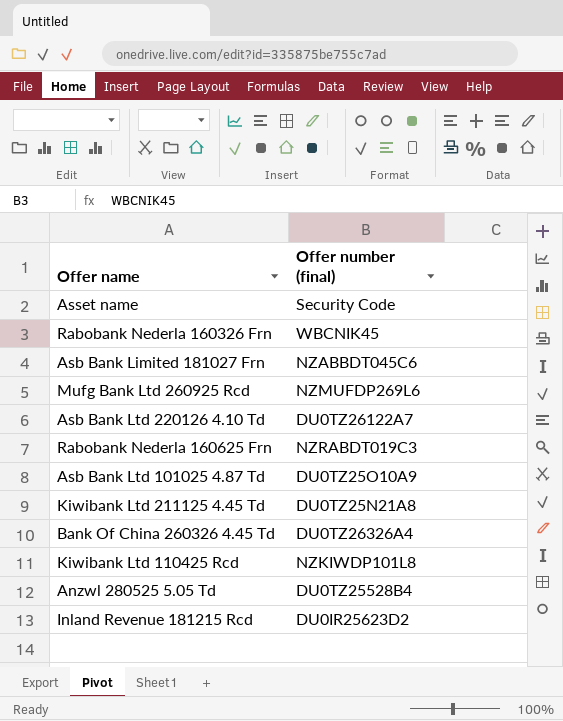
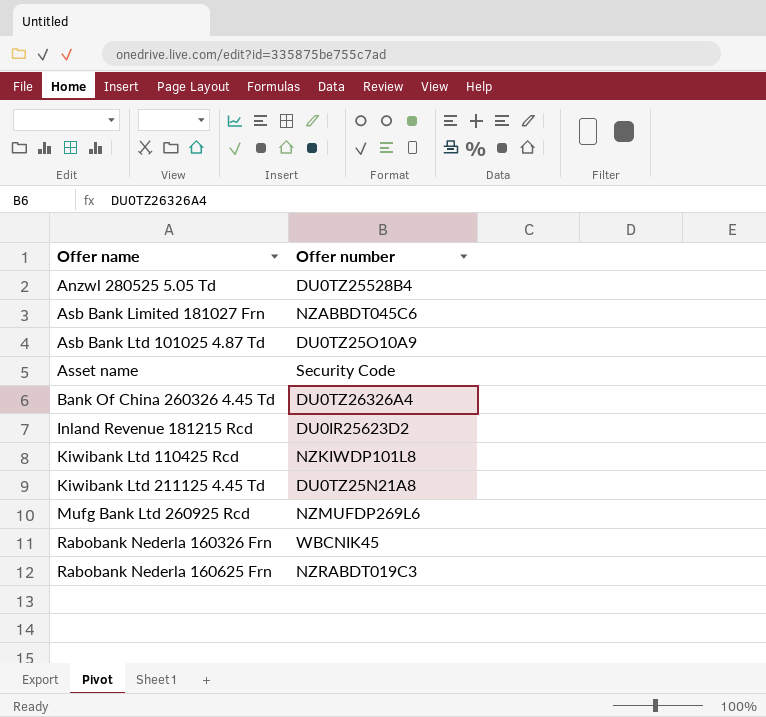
row order: none -> Offer name ascending
column name: Offer number (final) -> Offer number
row Asb Bank Ltd 220126 4.10 Td: DU0TZ26122A7 -> none

